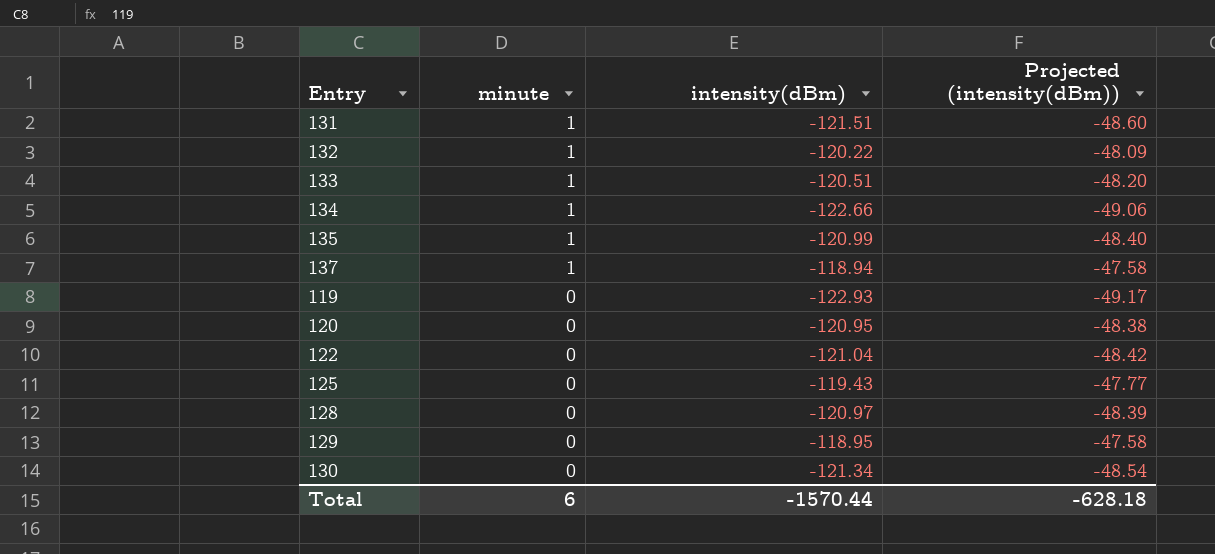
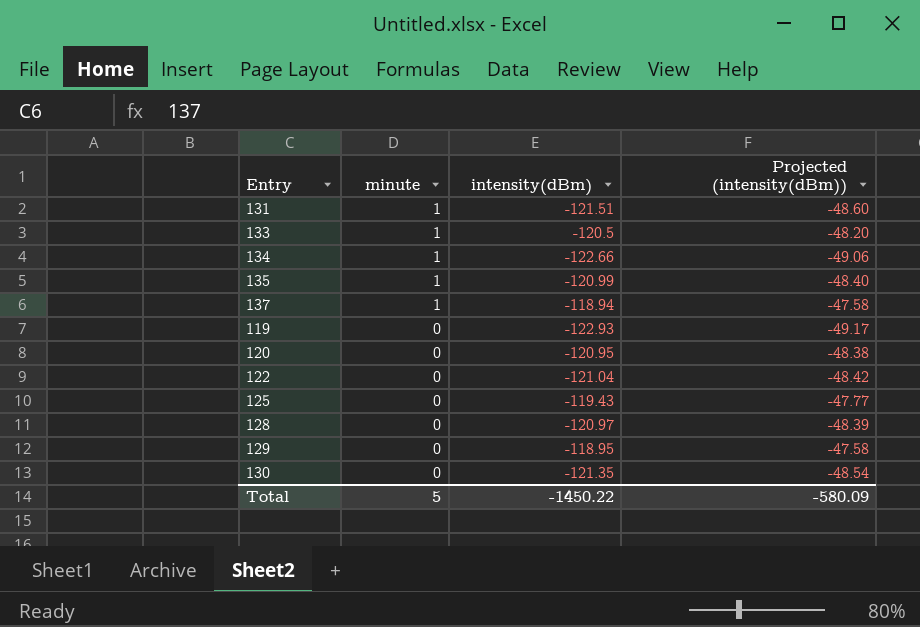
row 132: 1 | -120.22 | -48.09 -> none
133 | intensity(dBm): -120.51 -> -120.5
130 | intensity(dBm): -121.34 -> -121.35
Total | minute: 6 -> 5
Total | intensity(dBm): -1570.44 -> -1450.22
Total | Projected (intensity(dBm)): -628.18 -> -580.09

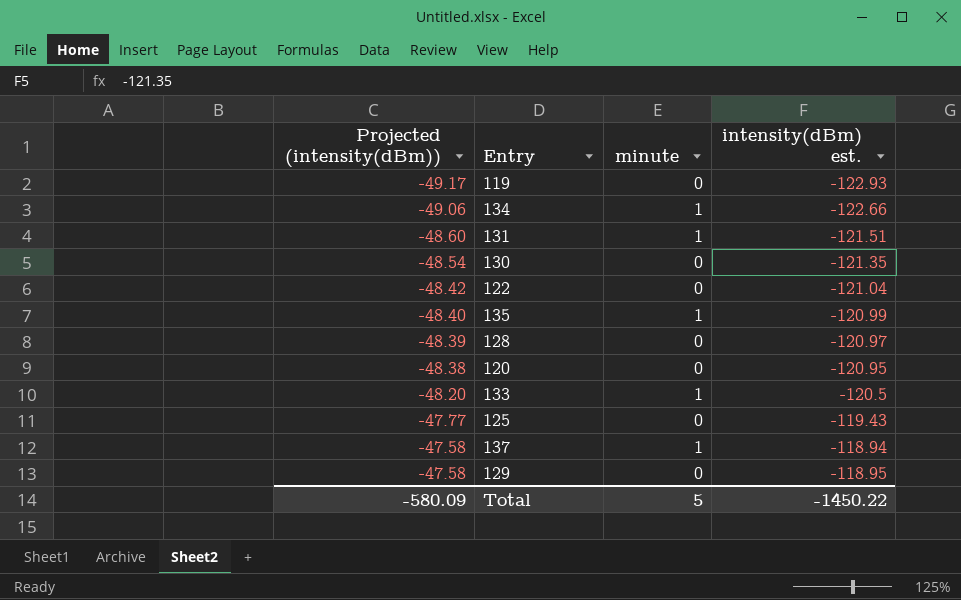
row order: minute descending -> Projected (intensity(dBm)) ascending
column Projected (intensity(dBm)) | position: 4 -> 1
column name: intensity(dBm) -> intensity(dBm) est.

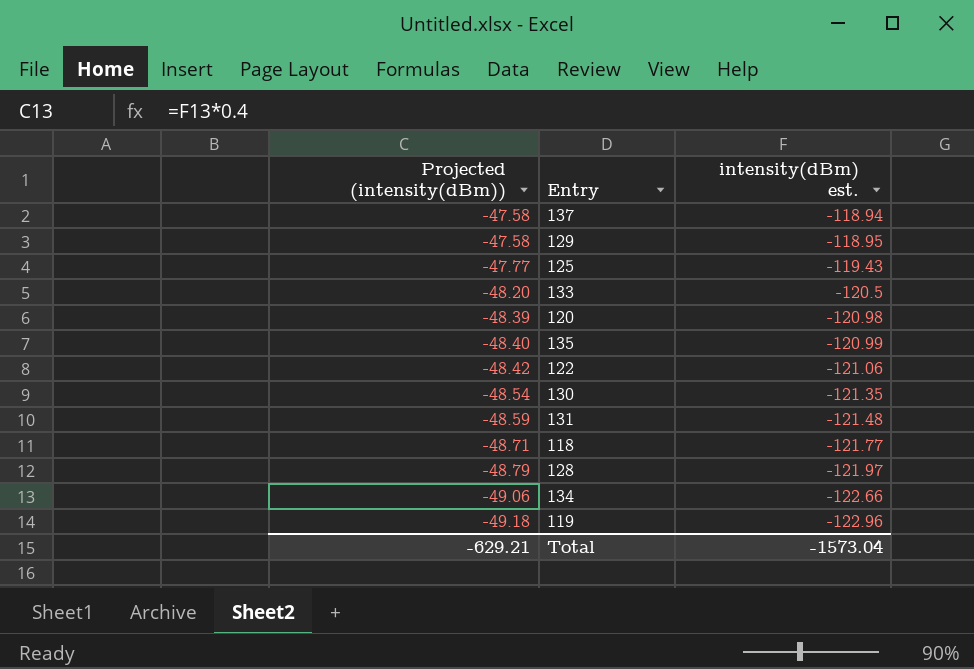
row order: Projected (intensity(dBm)) ascending -> Projected (intensity(dBm)) descending
column minute | position: 3 -> none
120 | Projected (intensity(dBm)): -48.38 -> -48.39
120 | intensity(dBm) est.: -120.95 -> -120.98
122 | intensity(dBm) est.: -121.04 -> -121.06
131 | Projected (intensity(dBm)): -48.60 -> -48.59
131 | intensity(dBm) est.: -121.51 -> -121.48
row 118: none -> -48.71 | -121.77
128 | Projected (intensity(dBm)): -48.39 -> -48.79
128 | intensity(dBm) est.: -120.97 -> -121.97
119 | Projected (intensity(dBm)): -49.17 -> -49.18
119 | intensity(dBm) est.: -122.93 -> -122.96
Total | Projected (intensity(dBm)): -580.09 -> -629.21
Total | intensity(dBm) est.: -1450.22 -> -1573.04

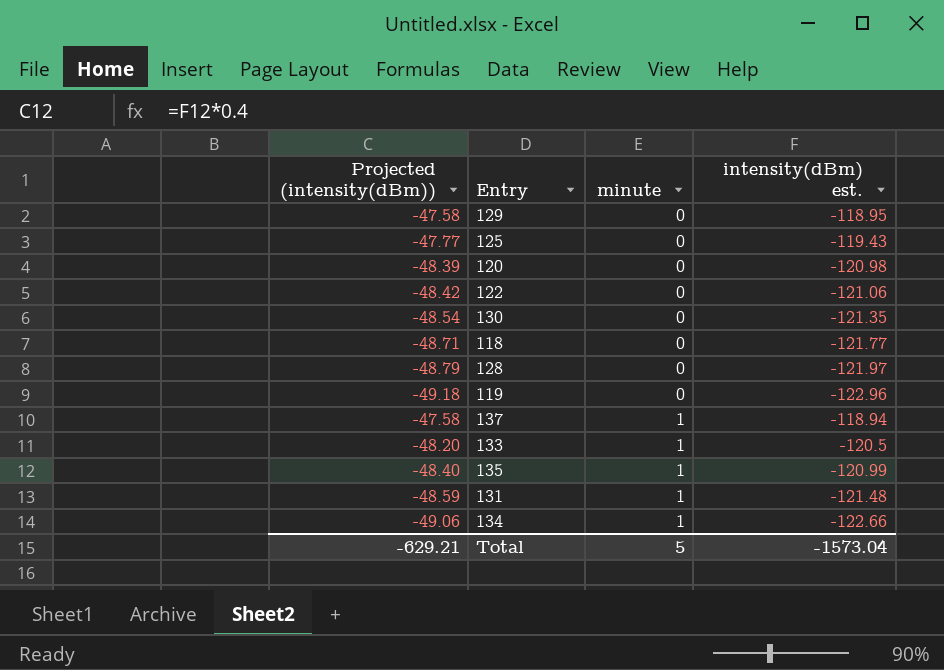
row order: Projected (intensity(dBm)) descending -> minute ascending
column minute | position: none -> 3

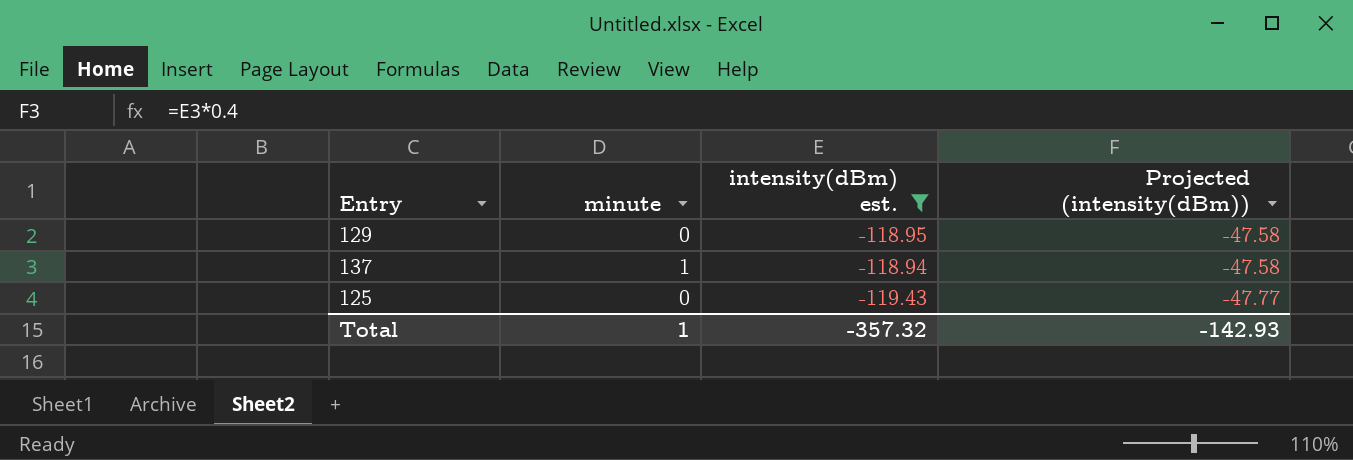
filter: none -> intensity(dBm) est. >= -119.43
row order: minute ascending -> Projected (intensity(dBm)) descending
column Projected (intensity(dBm)) | position: 1 -> 4
Total | minute: 5 -> 1
Total | intensity(dBm) est.: -1573.04 -> -357.32
Total | Projected (intensity(dBm)): -629.21 -> -142.93

